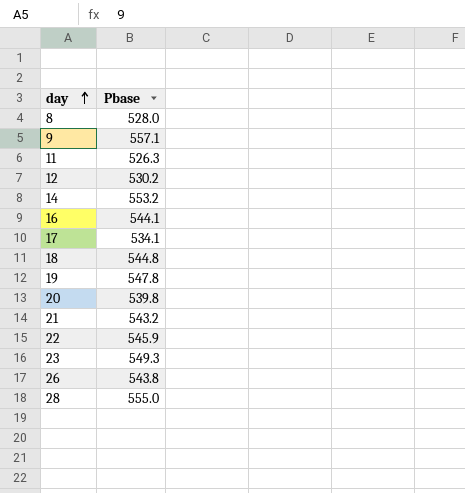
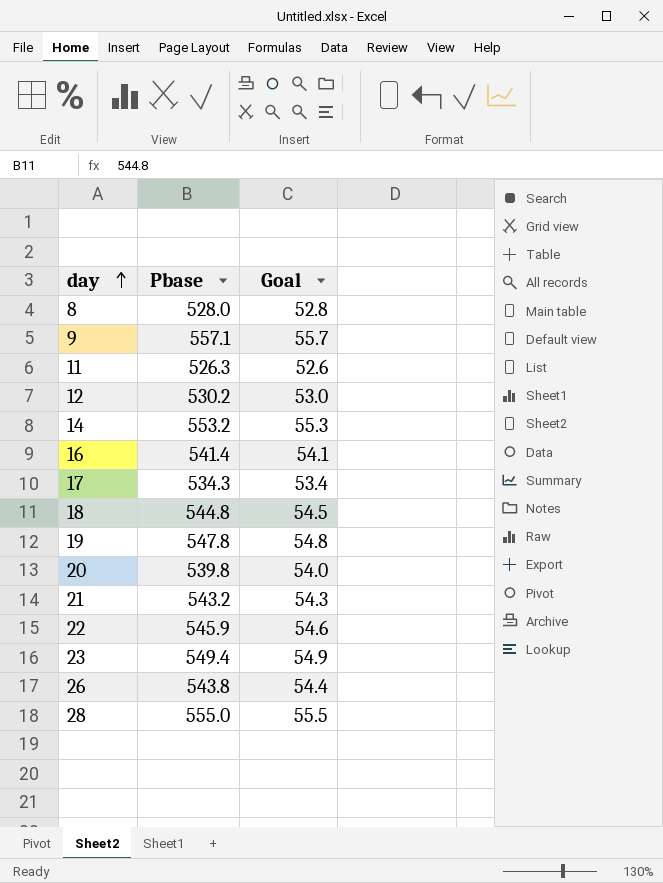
column Goal | formula: none -> [Pbase] * 0.1
16 | Pbase: 544.1 -> 541.4
17 | Pbase: 534.1 -> 534.3
23 | Pbase: 549.3 -> 549.4

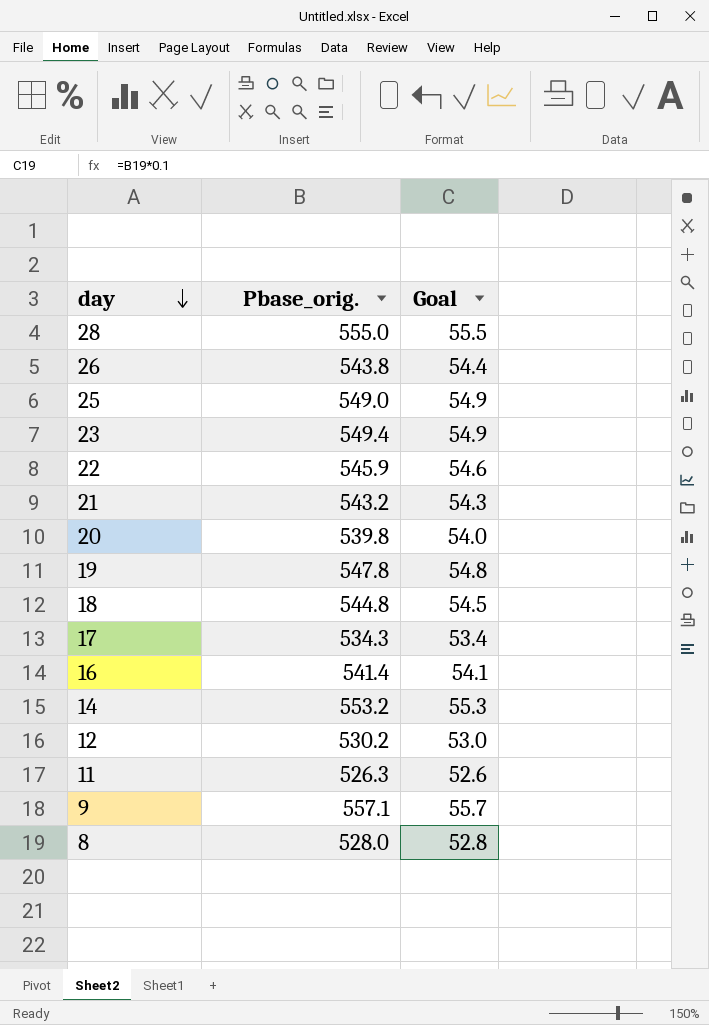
row order: day ascending -> day descending
column name: Pbase -> Pbase_orig.
row 25: none -> 549.0 | 54.9

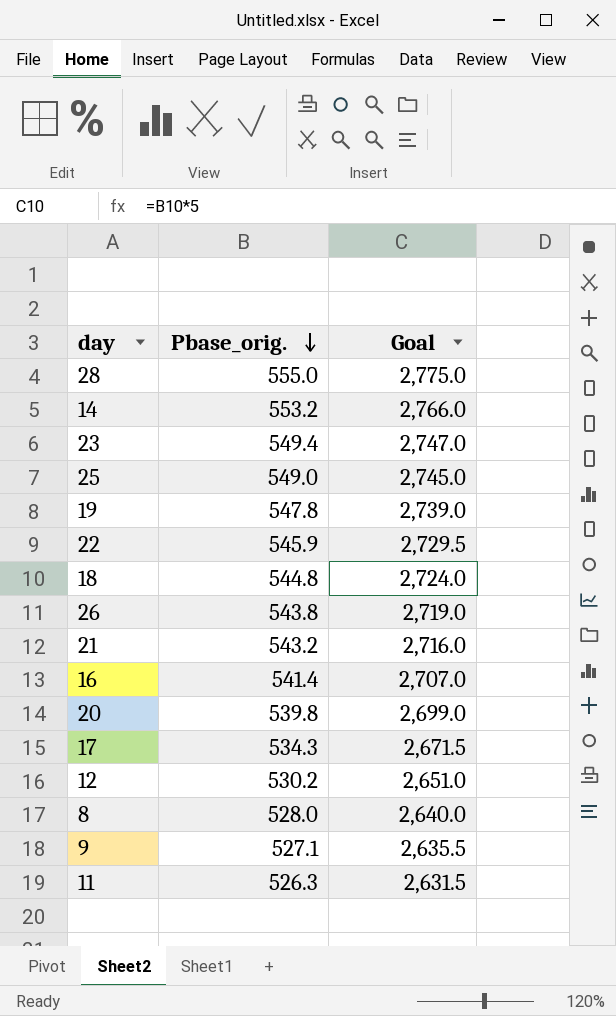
row order: day descending -> Pbase_orig. descending
column Goal | formula: [Pbase_orig.] * 0.1 -> [Pbase_orig.] * 5
9 | Pbase_orig.: 557.1 -> 527.1

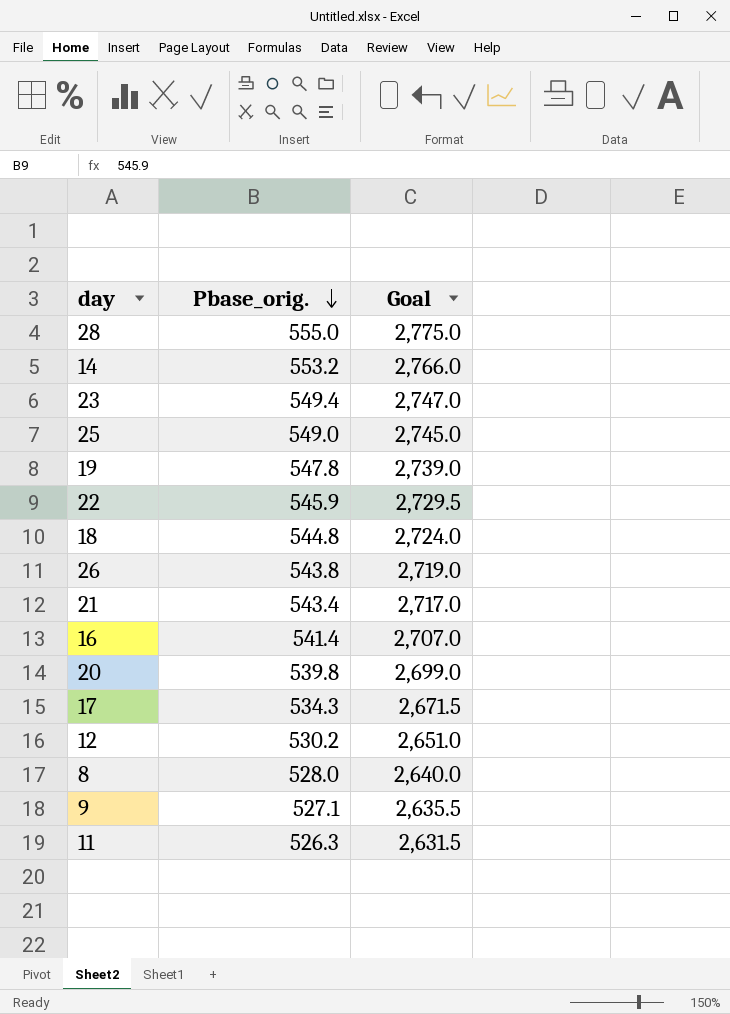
21 | Pbase_orig.: 543.2 -> 543.4
21 | Goal: 2,716.0 -> 2,717.0

